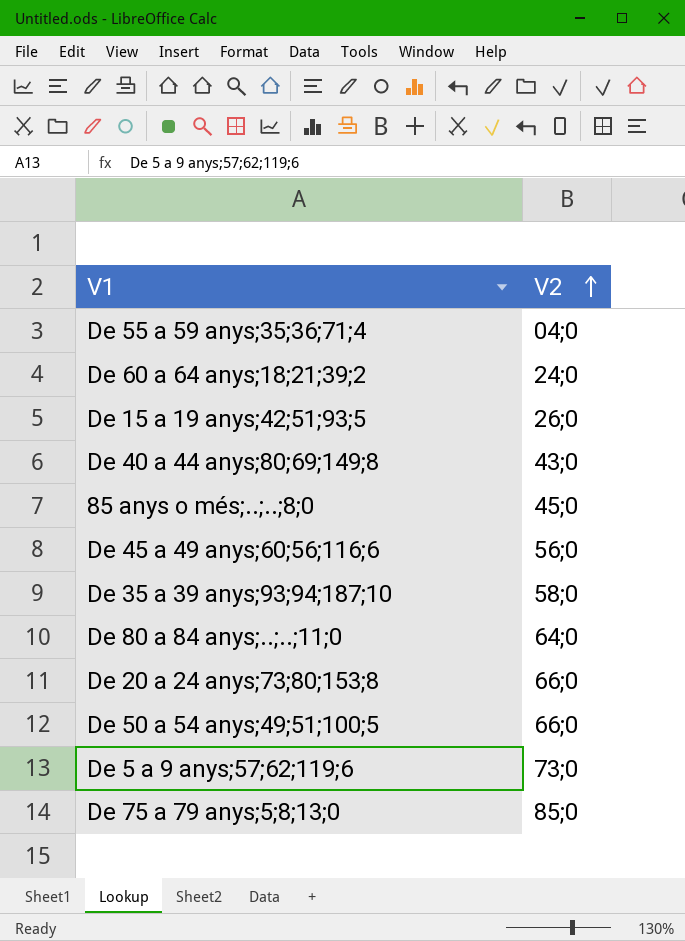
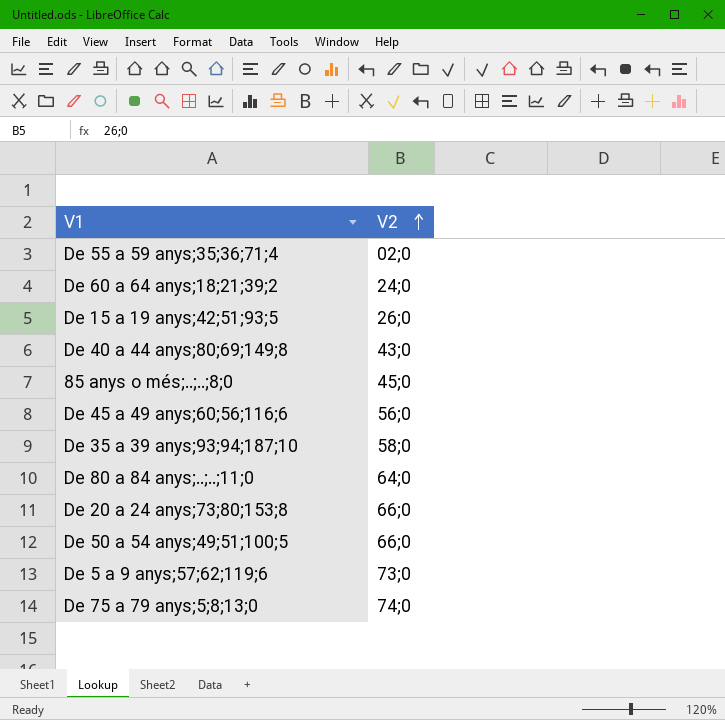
De 55 a 59 anys;35;36;71;4 | V2: 04;0 -> 02;0
De 75 a 79 anys;5;8;13;0 | V2: 85;0 -> 74;0

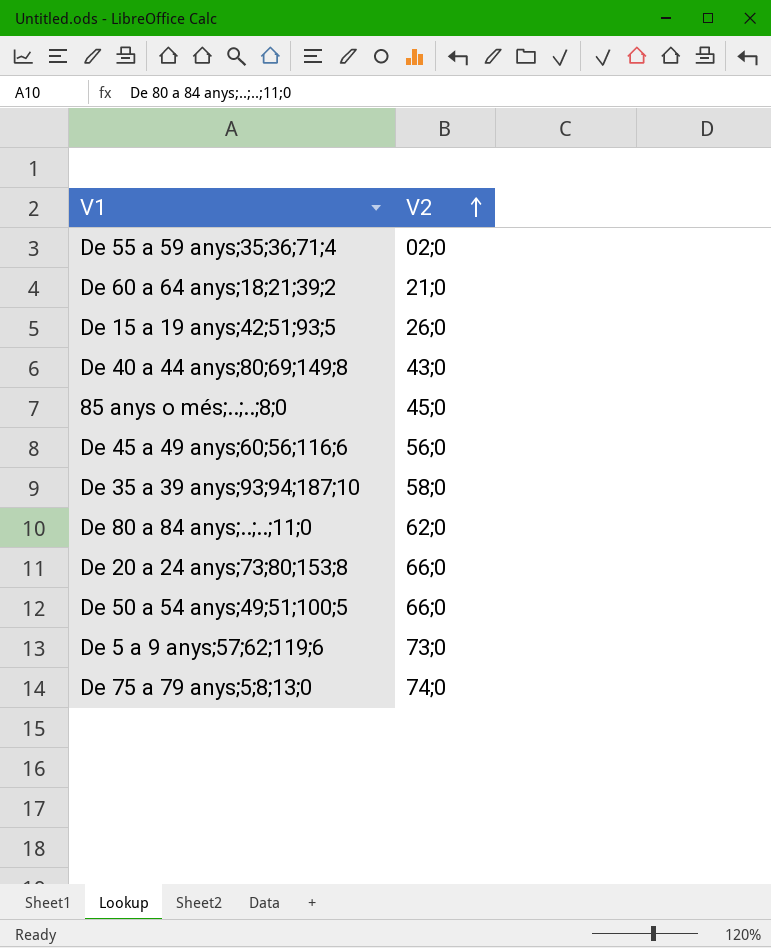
De 60 a 64 anys;18;21;39;2 | V2: 24;0 -> 21;0
De 80 a 84 anys;..;..;11;0 | V2: 64;0 -> 62;0

